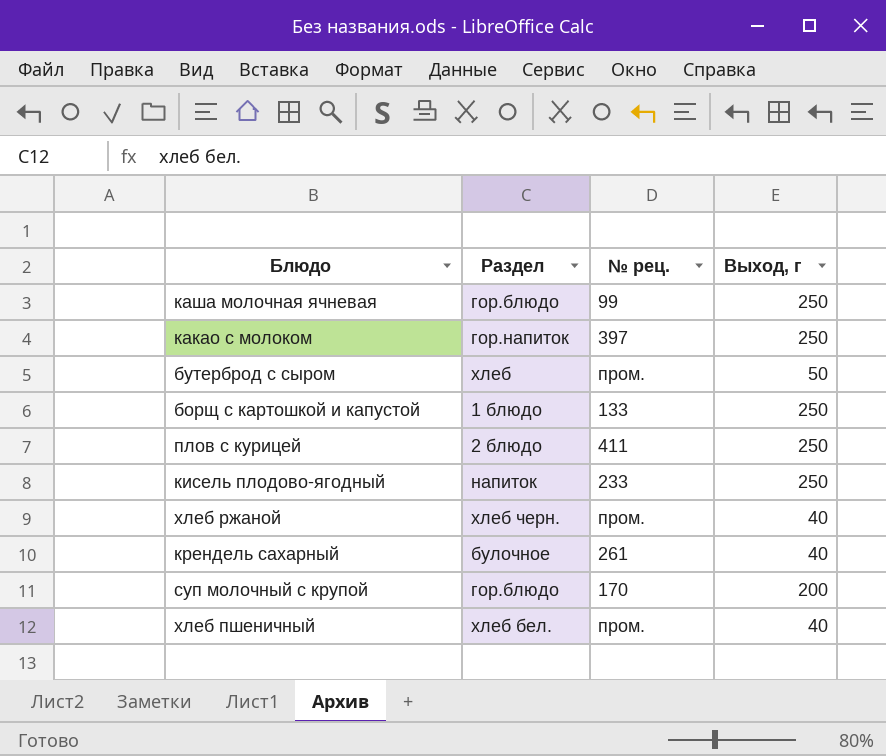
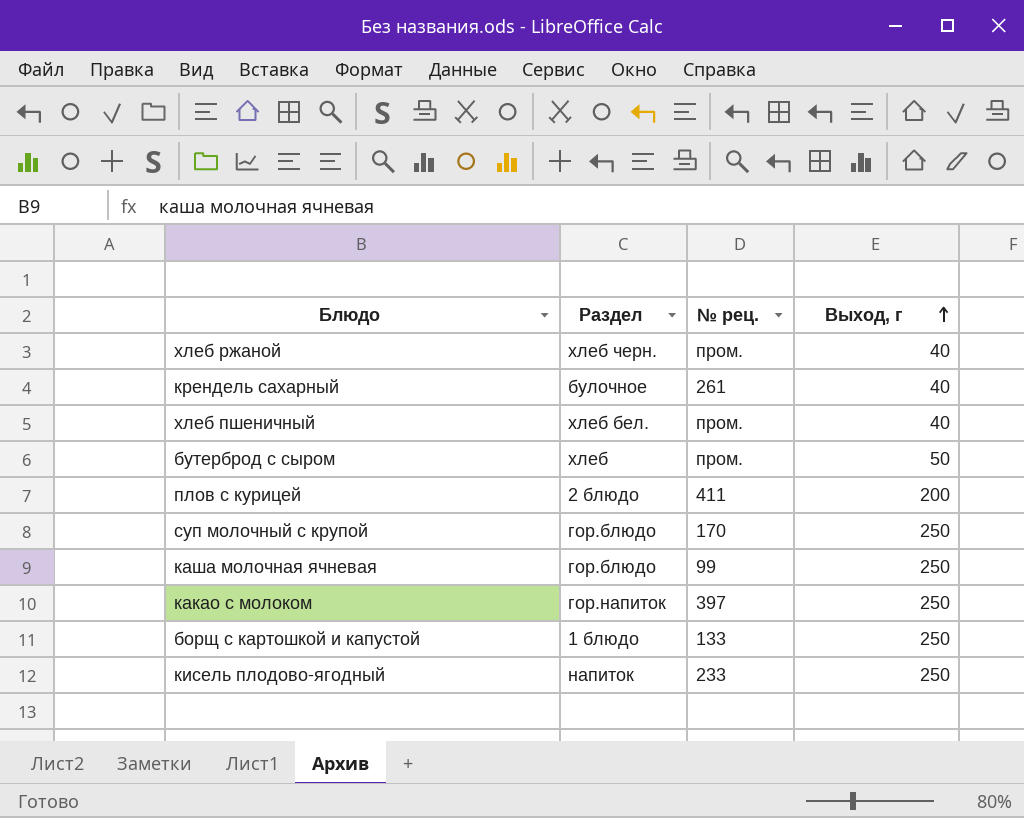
row order: none -> Выход, г ascending
плов с курицей | Выход, г: 250 -> 200
суп молочный с крупой | Выход, г: 200 -> 250

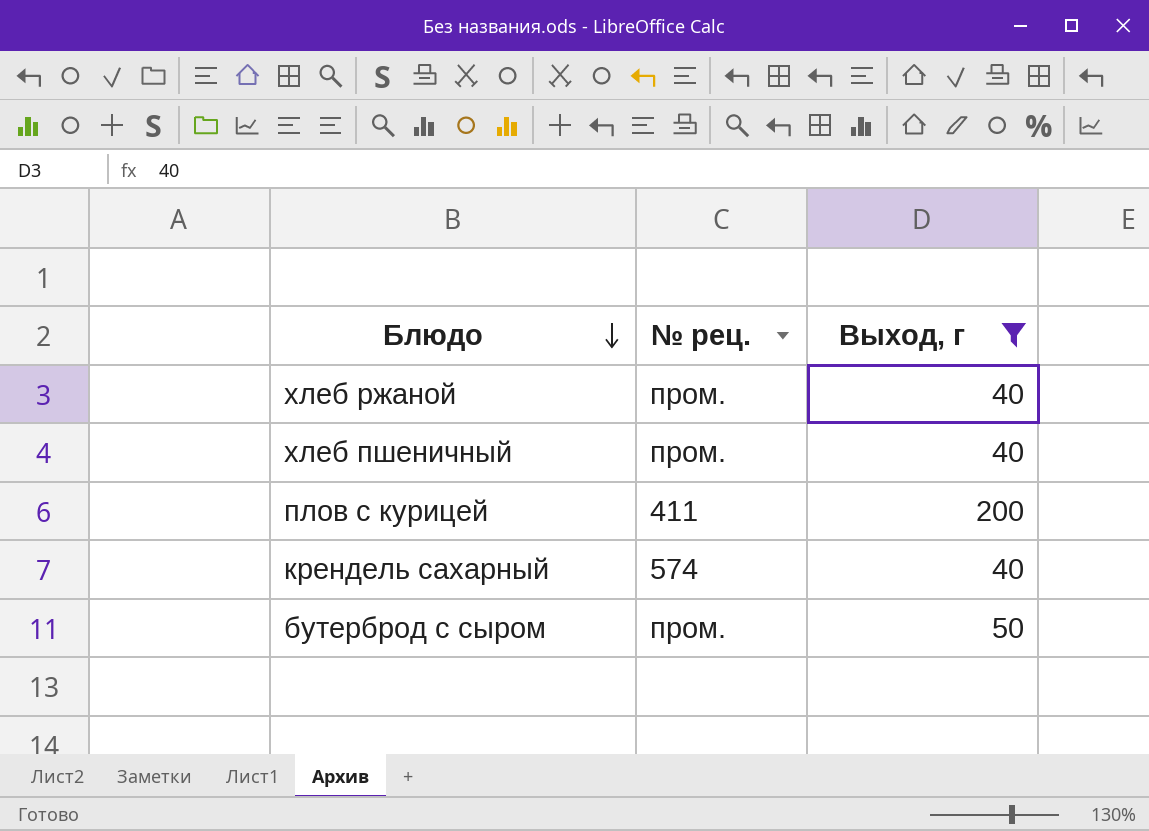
filter: none -> Выход, г != 250
row order: Выход, г ascending -> Блюдо descending
column Раздел | position: 2 -> none
крендель сахарный | № рец.: 261 -> 574

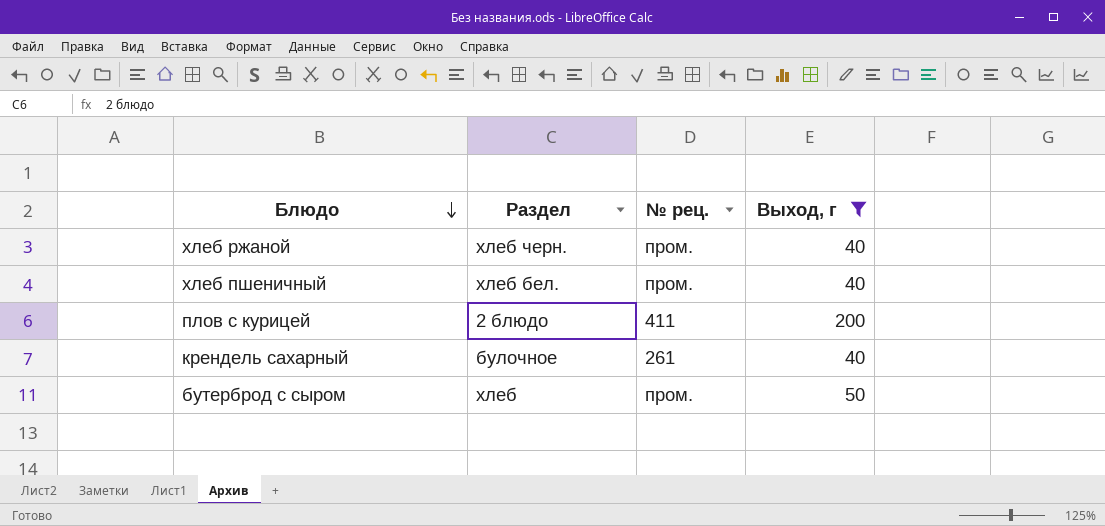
column Раздел | position: none -> 2
крендель сахарный | № рец.: 574 -> 261

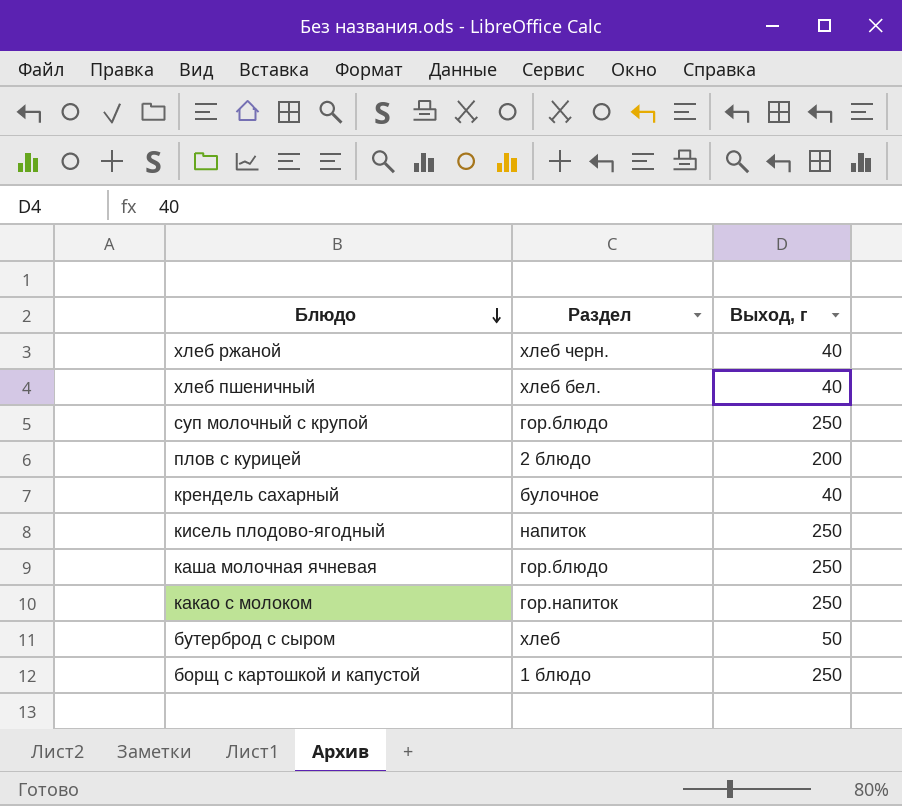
filter: Выход, г != 250 -> none
column № рец. | position: 3 -> none

